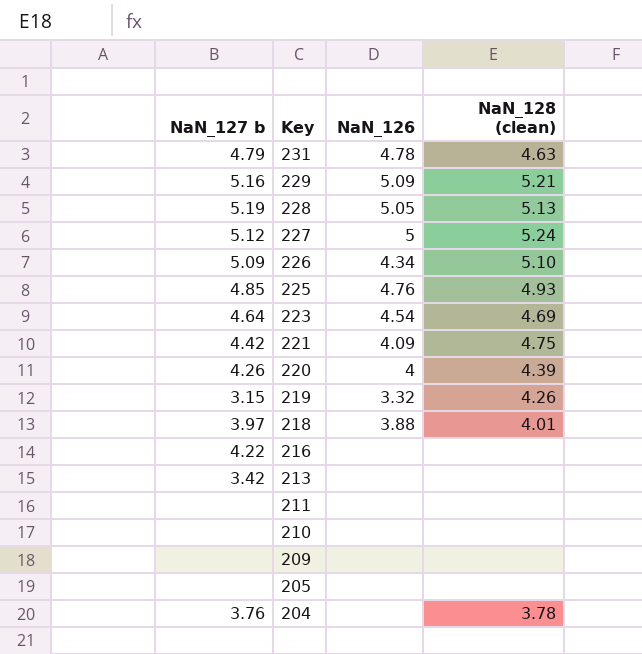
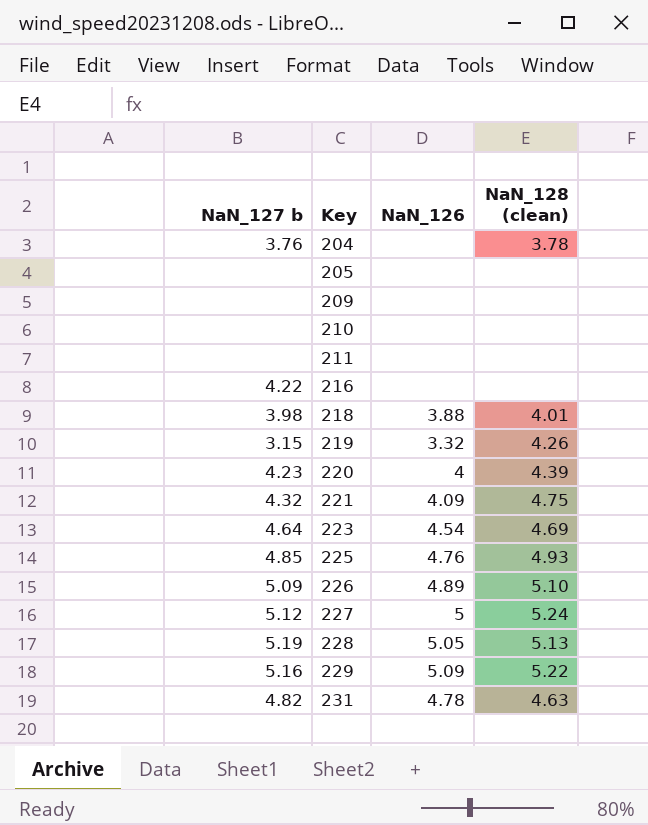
row order: Key descending -> Key ascending
row 213: 3.42 | none | none -> none
218 | NaN_127 b: 3.97 -> 3.98
220 | NaN_127 b: 4.26 -> 4.23
221 | NaN_127 b: 4.42 -> 4.32
226 | NaN_126: 4.34 -> 4.89
229 | NaN_128 (clean): 5.21 -> 5.22
231 | NaN_127 b: 4.79 -> 4.82

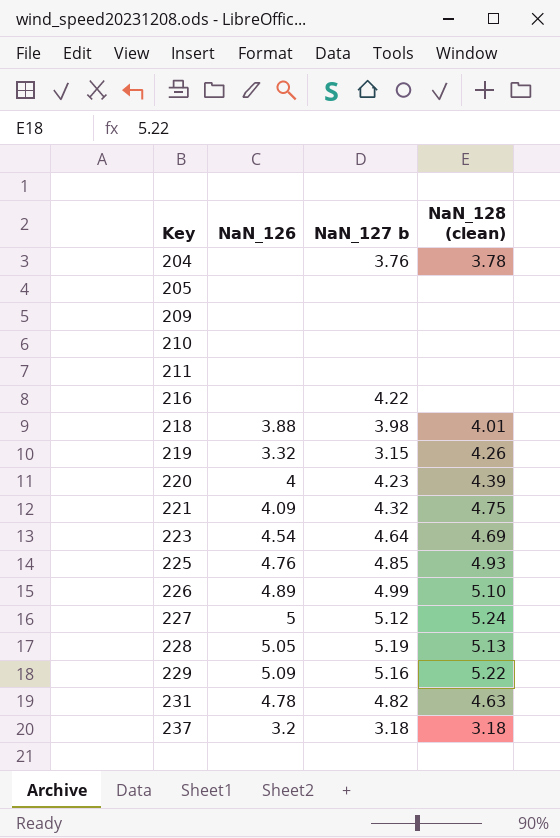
column NaN_127 b | position: 1 -> 3
226 | NaN_127 b: 5.09 -> 4.99
row 237: none -> 3.2 | 3.18 | 3.18

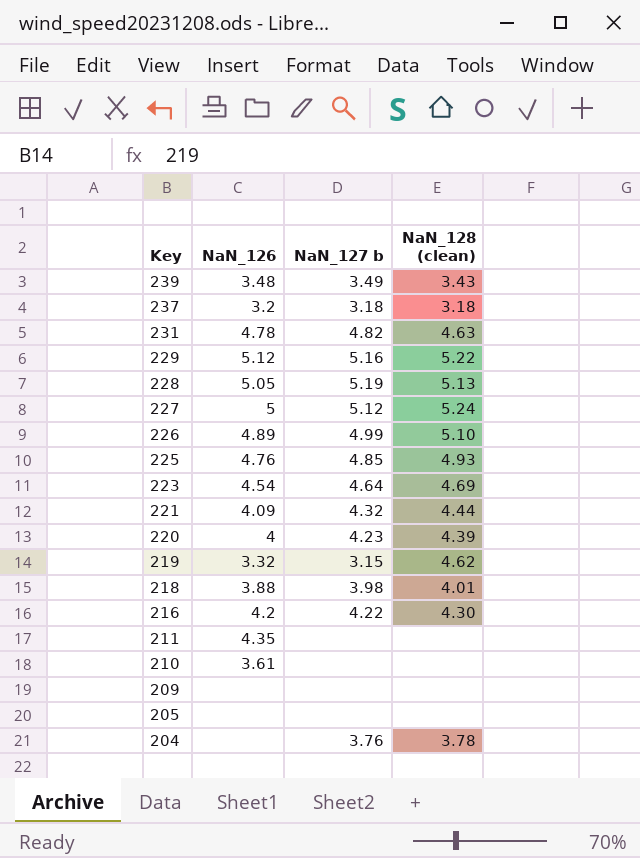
row order: Key ascending -> Key descending
row 239: none -> 3.48 | 3.49 | 3.43
229 | NaN_126: 5.09 -> 5.12
221 | NaN_128 (clean): 4.75 -> 4.44
219 | NaN_128 (clean): 4.26 -> 4.62
216 | NaN_126: none -> 4.2
216 | NaN_128 (clean): none -> 4.30
211 | NaN_126: none -> 4.35
210 | NaN_126: none -> 3.61

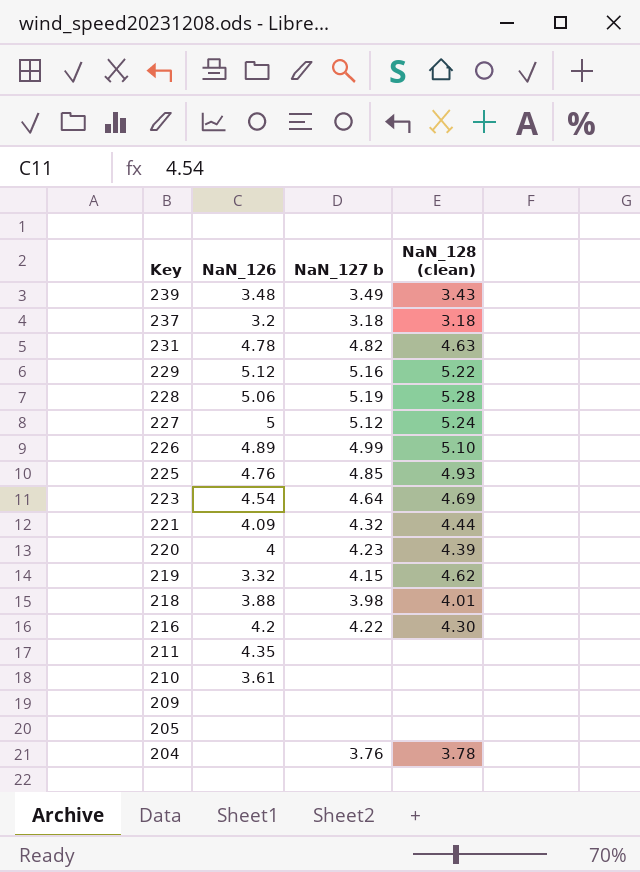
228 | NaN_126: 5.05 -> 5.06
228 | NaN_128 (clean): 5.13 -> 5.28
219 | NaN_127 b: 3.15 -> 4.15

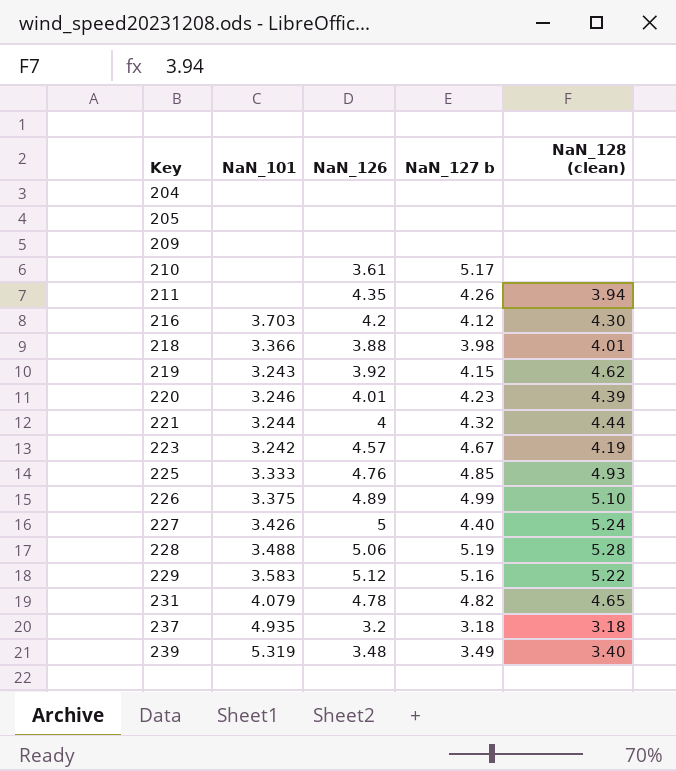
row order: Key descending -> Key ascending
column NaN_101 | position: none -> 2
204 | NaN_127 b: 3.76 -> none
204 | NaN_128 (clean): 3.78 -> none
210 | NaN_127 b: none -> 5.17
211 | NaN_127 b: none -> 4.26
211 | NaN_128 (clean): none -> 3.94
216 | NaN_127 b: 4.22 -> 4.12
219 | NaN_126: 3.32 -> 3.92
220 | NaN_126: 4 -> 4.01
221 | NaN_126: 4.09 -> 4
223 | NaN_126: 4.54 -> 4.57
223 | NaN_127 b: 4.64 -> 4.67
223 | NaN_128 (clean): 4.69 -> 4.19
227 | NaN_127 b: 5.12 -> 4.40
231 | NaN_128 (clean): 4.63 -> 4.65
239 | NaN_128 (clean): 3.43 -> 3.40

